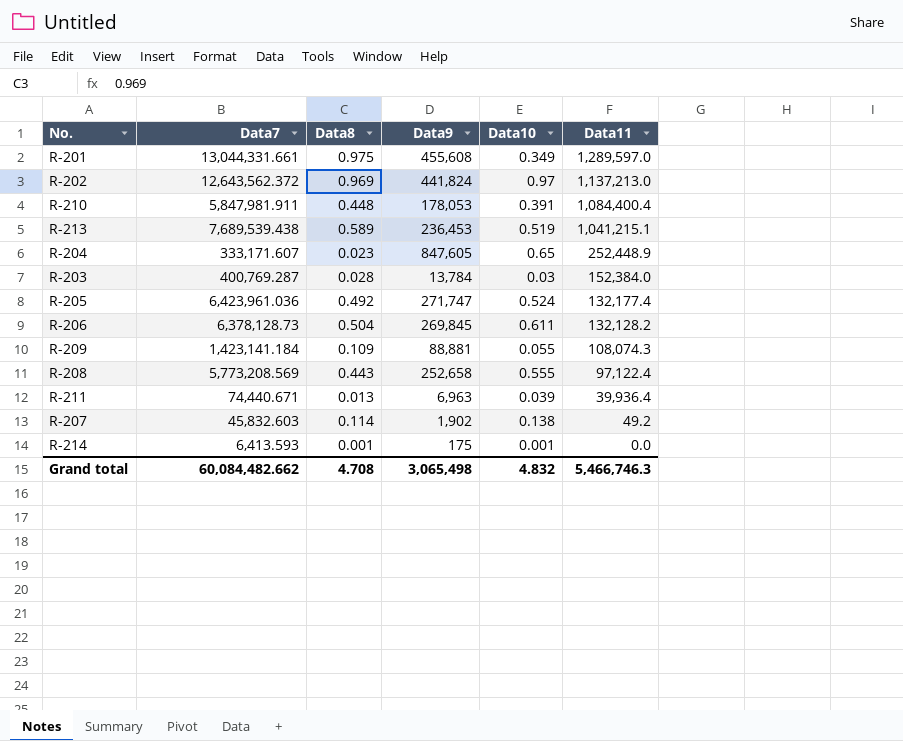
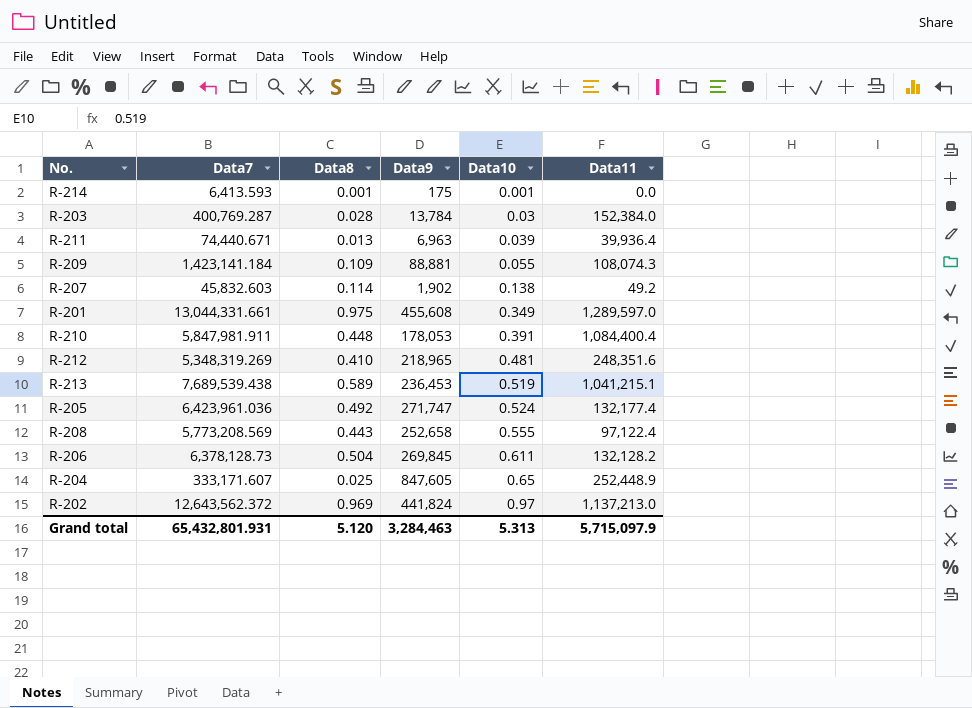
row order: Data11 descending -> Data10 ascending
row R-212: none -> 5,348,319.269 | 0.410 | 218,965 | 0.481 | 248,351.6
R-204 | Data8: 0.023 -> 0.025
Grand total | Data7: 60,084,482.662 -> 65,432,801.931
Grand total | Data8: 4.708 -> 5.120
Grand total | Data9: 3,065,498 -> 3,284,463
Grand total | Data10: 4.832 -> 5.313
Grand total | Data11: 5,466,746.3 -> 5,715,097.9

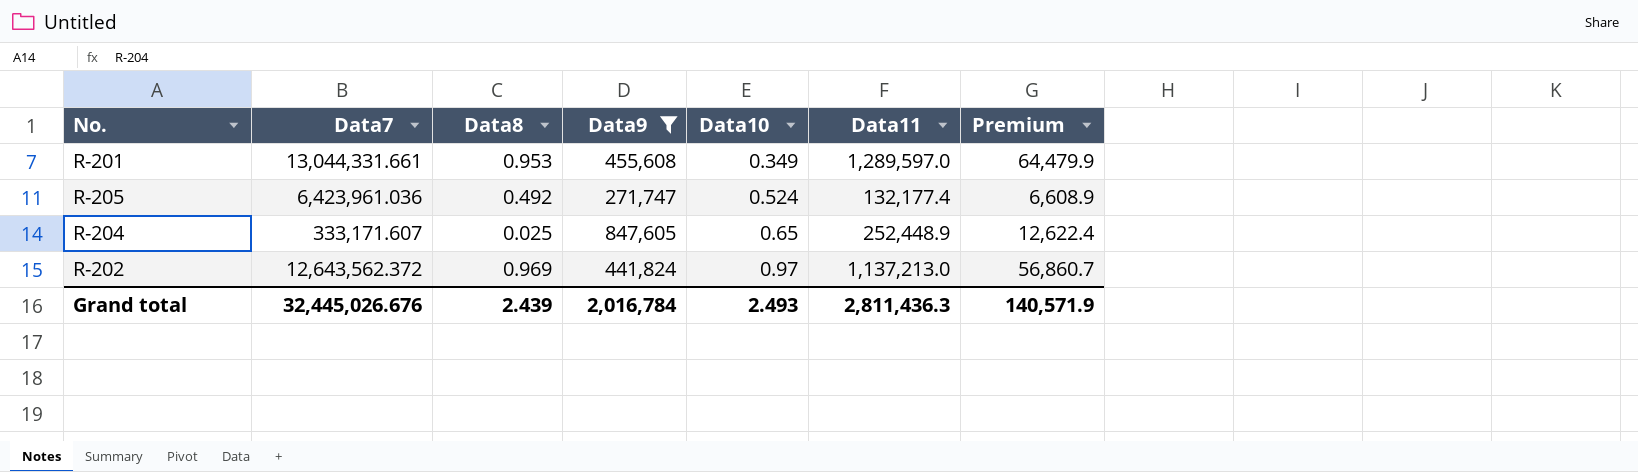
filter: none -> Data9 >= 271,747
column Premium | formula: none -> [Data11] * 0.05
R-201 | Data8: 0.975 -> 0.953
Grand total | Data7: 65,432,801.931 -> 32,445,026.676
Grand total | Data8: 5.120 -> 2.439
Grand total | Data9: 3,284,463 -> 2,016,784
Grand total | Data10: 5.313 -> 2.493
Grand total | Data11: 5,715,097.9 -> 2,811,436.3

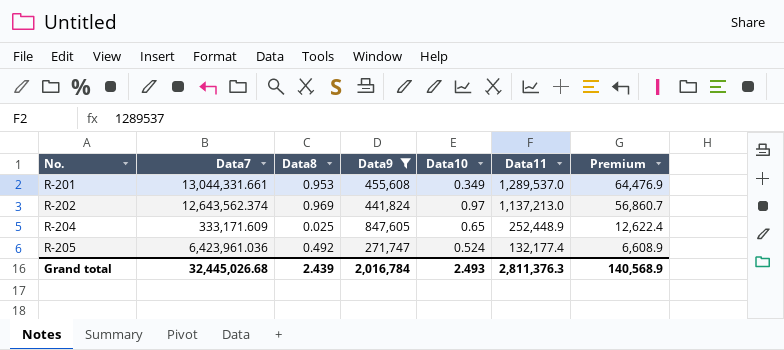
row order: Data10 ascending -> No. ascending
R-201 | Data11: 1,289,597.0 -> 1,289,537.0
R-201 | Premium: 64,479.9 -> 64,476.9
R-202 | Data7: 12,643,562.372 -> 12,643,562.374
R-204 | Data7: 333,171.607 -> 333,171.609
Grand total | Data7: 32,445,026.676 -> 32,445,026.68
Grand total | Data11: 2,811,436.3 -> 2,811,376.3
Grand total | Premium: 140,571.9 -> 140,568.9

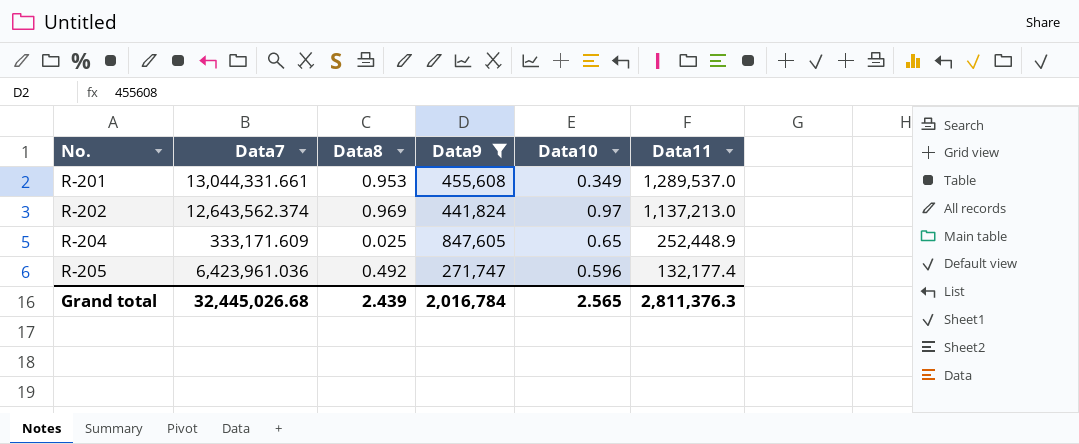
column Premium | formula: [Data11] * 0.05 -> none
R-205 | Data10: 0.524 -> 0.596
Grand total | Data10: 2.493 -> 2.565

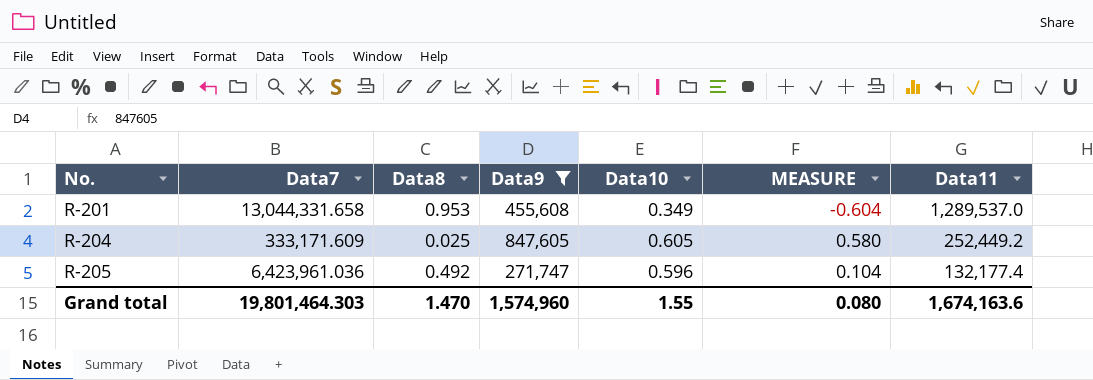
column MEASURE | formula: none -> [Data10] - [Data8]
row R-202: 12,643,562.374 | 0.969 | 441,824 | 0.97 | 1,137,213.0 -> none
R-201 | Data7: 13,044,331.661 -> 13,044,331.658
R-204 | Data10: 0.65 -> 0.605
R-204 | Data11: 252,448.9 -> 252,449.2
Grand total | Data7: 32,445,026.68 -> 19,801,464.303
Grand total | Data8: 2.439 -> 1.470
Grand total | Data9: 2,016,784 -> 1,574,960
Grand total | Data10: 2.565 -> 1.55
Grand total | Data11: 2,811,376.3 -> 1,674,163.6

